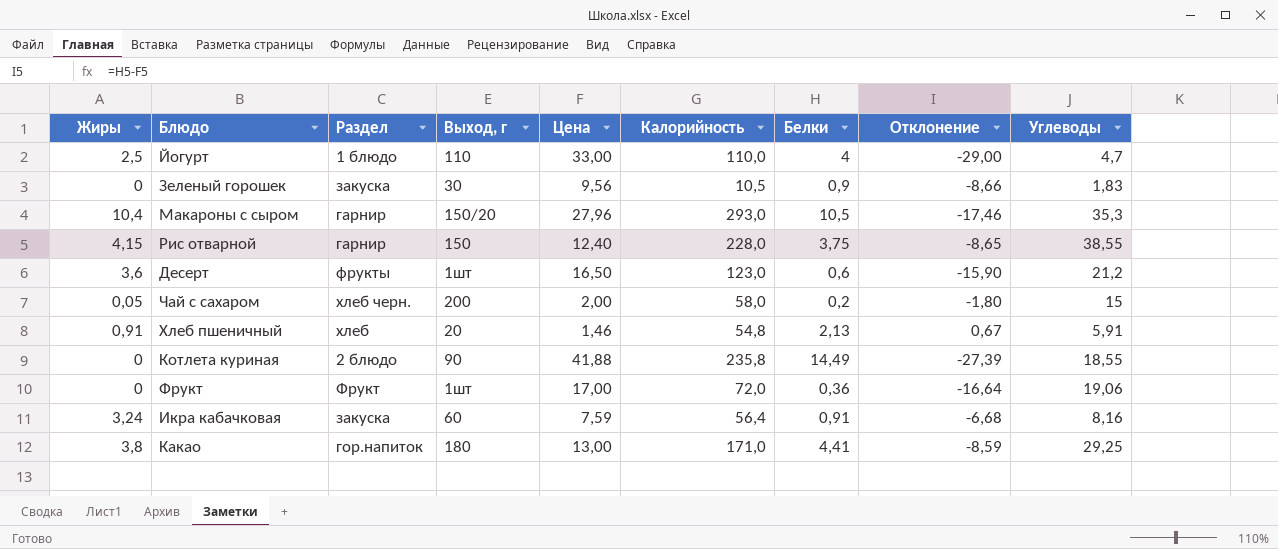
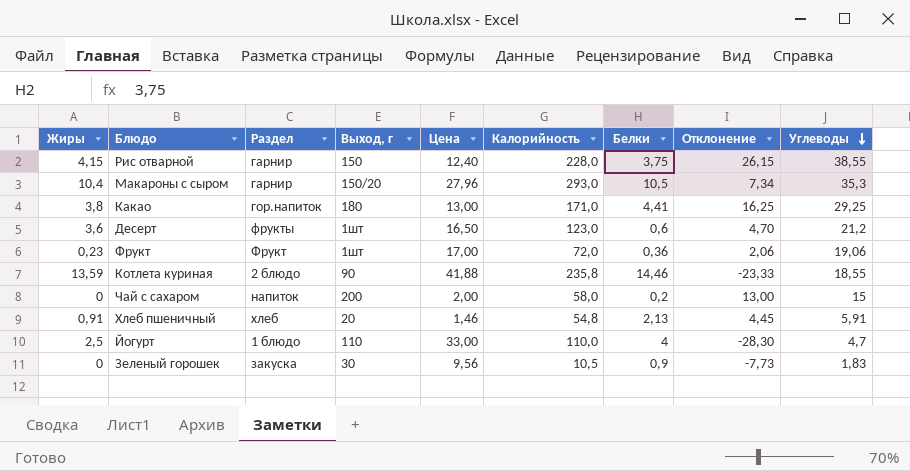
row order: none -> Углеводы descending
column Отклонение | formula: [Белки] - [Цена] -> [Углеводы] - [Цена]
row Икра кабачковая: 3,24 | закуска | 60 | 7,59 | 56,4 | 0,91 | -6,68 | 8,16 -> none
Фрукт | Жиры: 0 -> 0,23
Котлета куриная | Жиры: 0 -> 13,59
Котлета куриная | Белки: 14,49 -> 14,46
Чай с сахаром | Жиры: 0,05 -> 0
Чай с сахаром | Раздел: хлеб черн. -> напиток

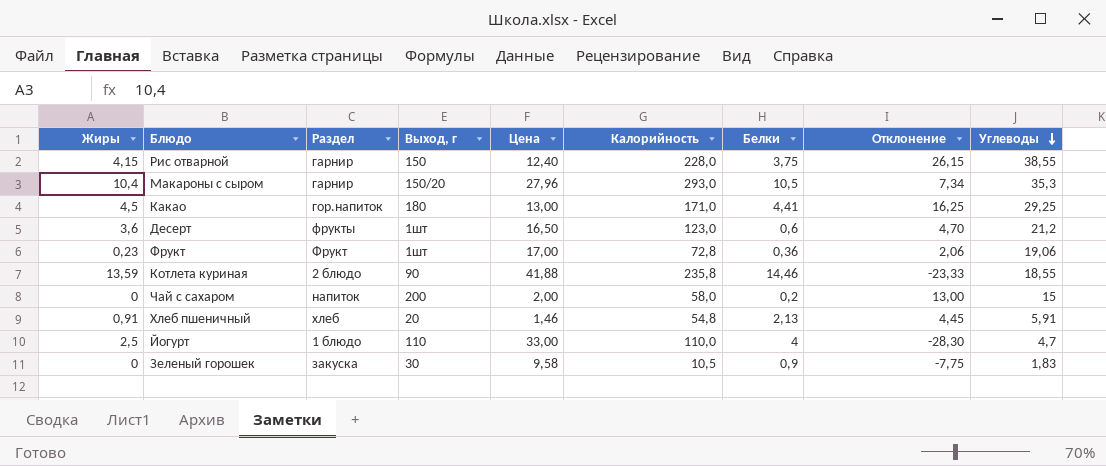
Какао | Жиры: 3,8 -> 4,5
Фрукт | Калорийность: 72,0 -> 72,8
Зеленый горошек | Цена: 9,56 -> 9,58
Зеленый горошек | Отклонение: -7,73 -> -7,75

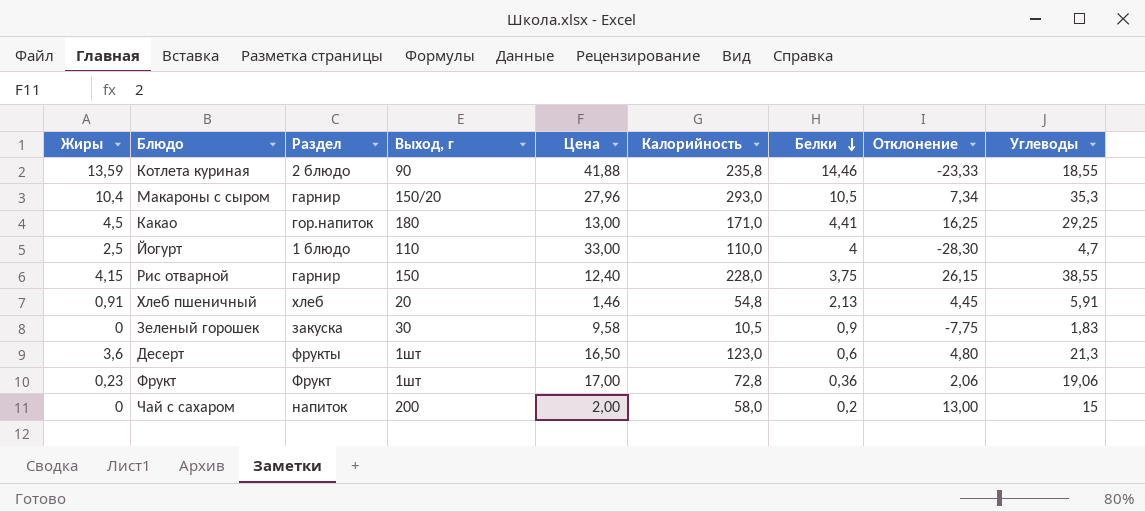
row order: Углеводы descending -> Белки descending
Десерт | Отклонение: 4,70 -> 4,80
Десерт | Углеводы: 21,2 -> 21,3

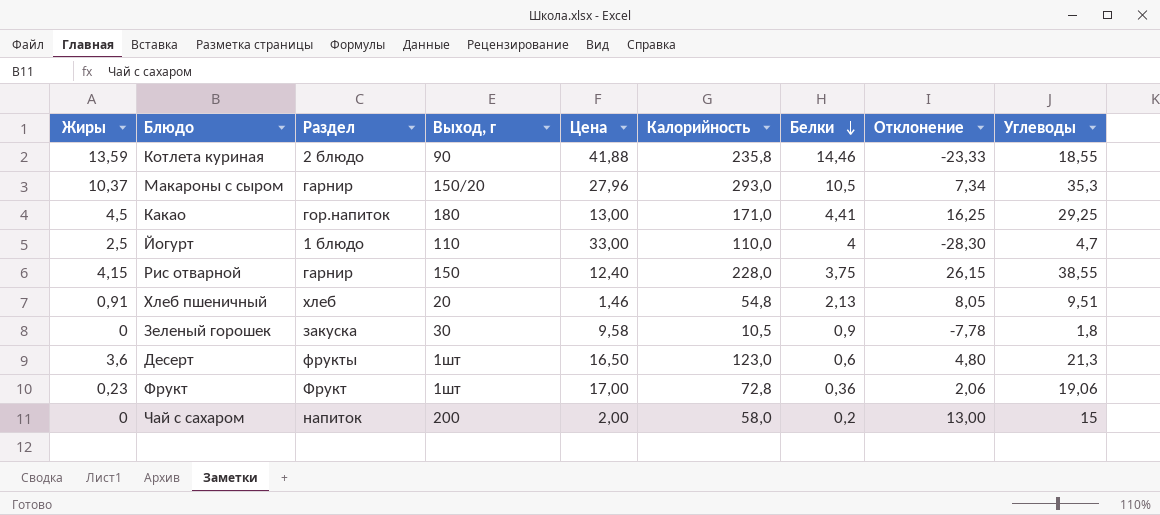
Макароны с сыром | Жиры: 10,4 -> 10,37
Хлеб пшеничный | Отклонение: 4,45 -> 8,05
Хлеб пшеничный | Углеводы: 5,91 -> 9,51
Зеленый горошек | Отклонение: -7,75 -> -7,78
Зеленый горошек | Углеводы: 1,83 -> 1,8

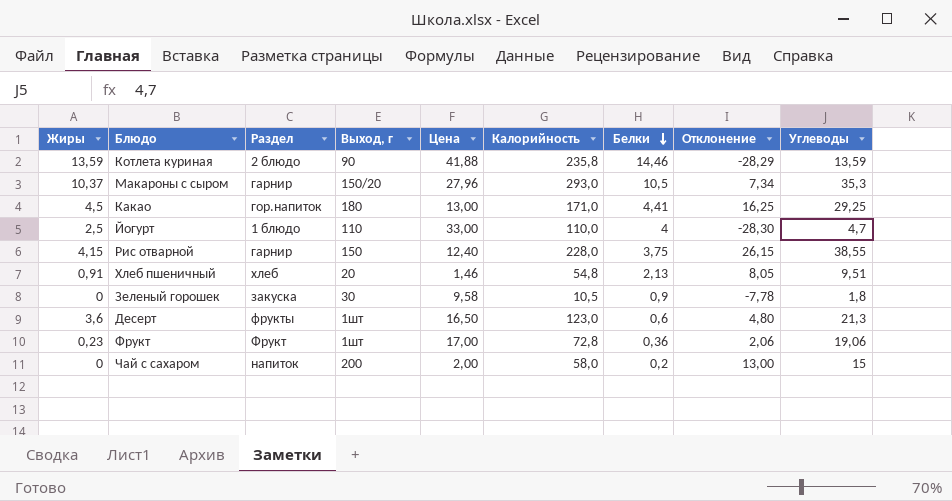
Котлета куриная | Отклонение: -23,33 -> -28,29
Котлета куриная | Углеводы: 18,55 -> 13,59

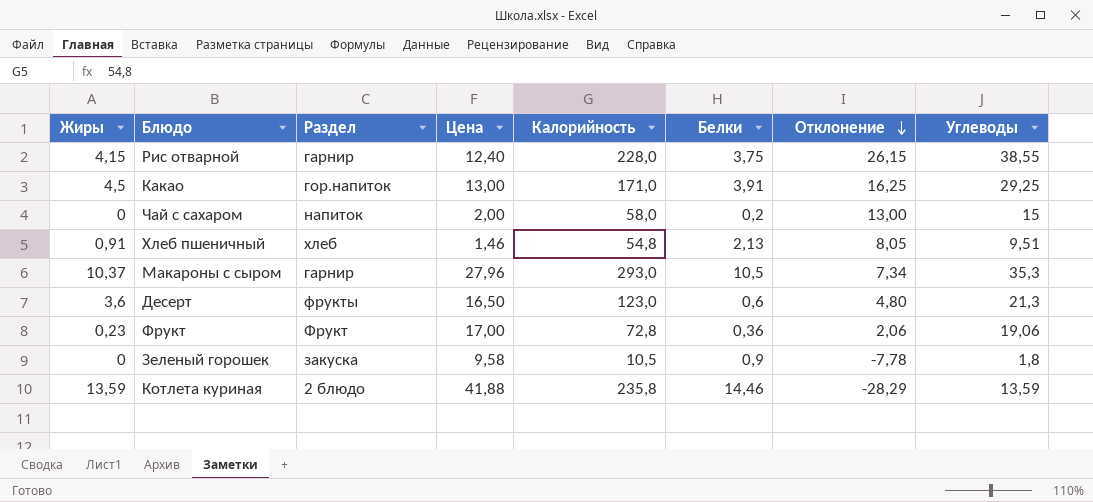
row order: Белки descending -> Отклонение descending
column Выход, г | position: 4 -> none
row Йогурт: 2,5 | 1 блюдо | 110 | 33,00 | 110,0 | 4 | -28,30 | 4,7 -> none
Какао | Белки: 4,41 -> 3,91

